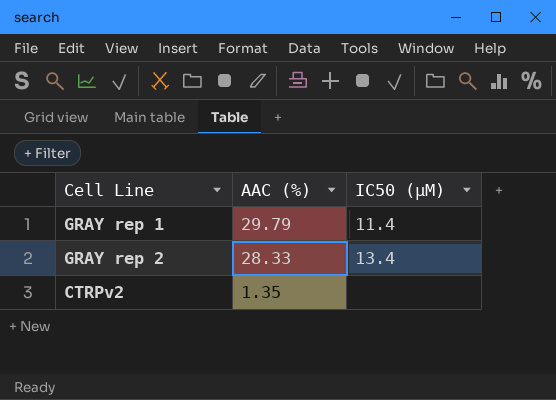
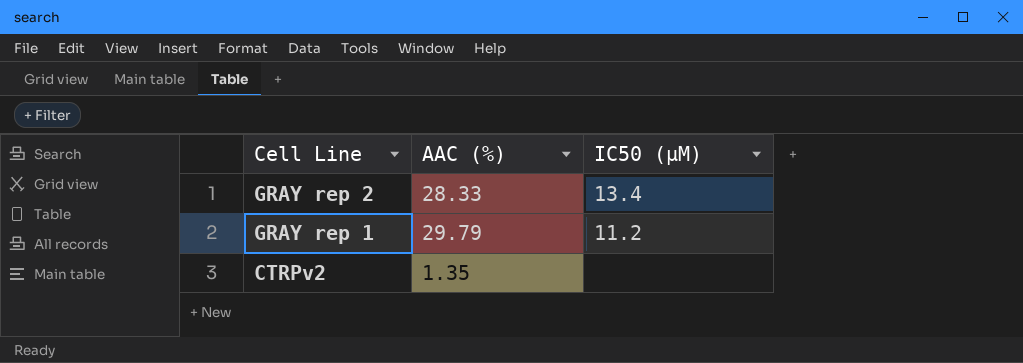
row order: AAC (%) descending -> Cell Line descending
GRAY rep 1 | IC50 (µM): 11.4 -> 11.2

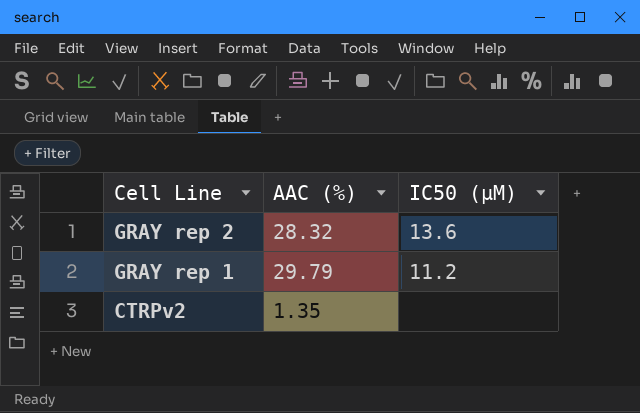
GRAY rep 2 | AAC (%): 28.33 -> 28.32
GRAY rep 2 | IC50 (µM): 13.4 -> 13.6

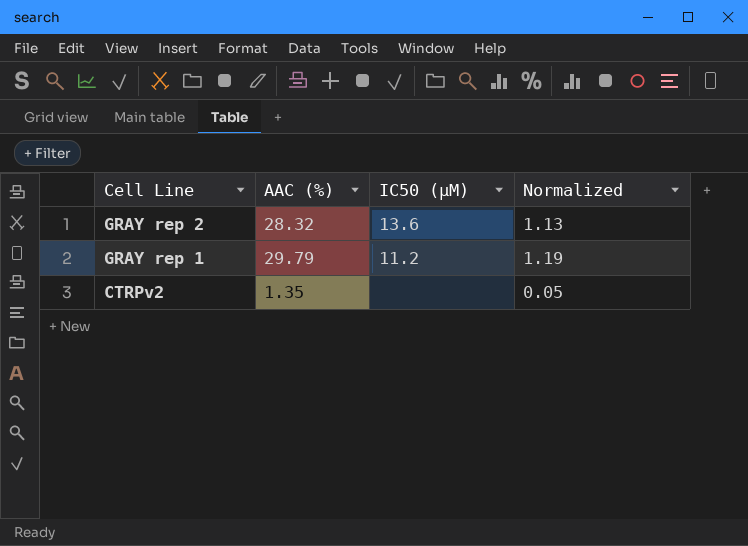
column Normalized | formula: none -> [AAC (%)] * 0.04

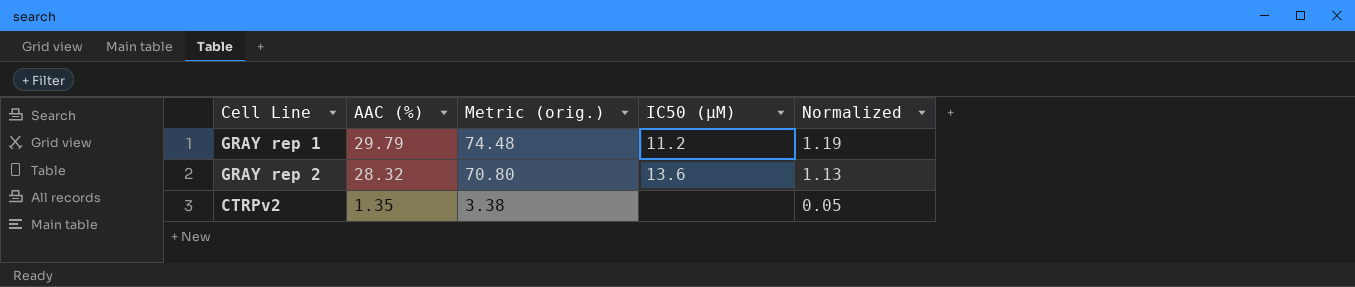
row order: Cell Line descending -> AAC (%) descending
column Metric (orig.) | formula: none -> [AAC (%)] * 2.5

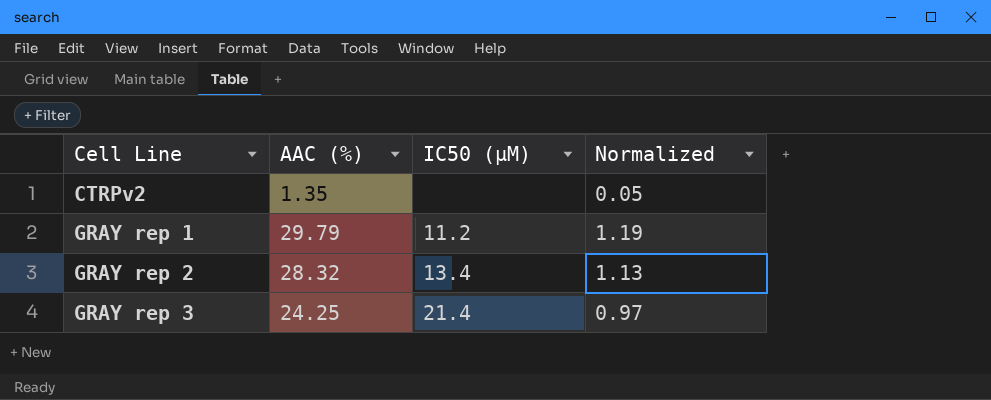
row order: AAC (%) descending -> Cell Line ascending
column Metric (orig.) | formula: [AAC (%)] * 2.5 -> none
GRAY rep 2 | IC50 (µM): 13.6 -> 13.4
row GRAY rep 3: none -> 24.25 | 21.4 | 0.97

